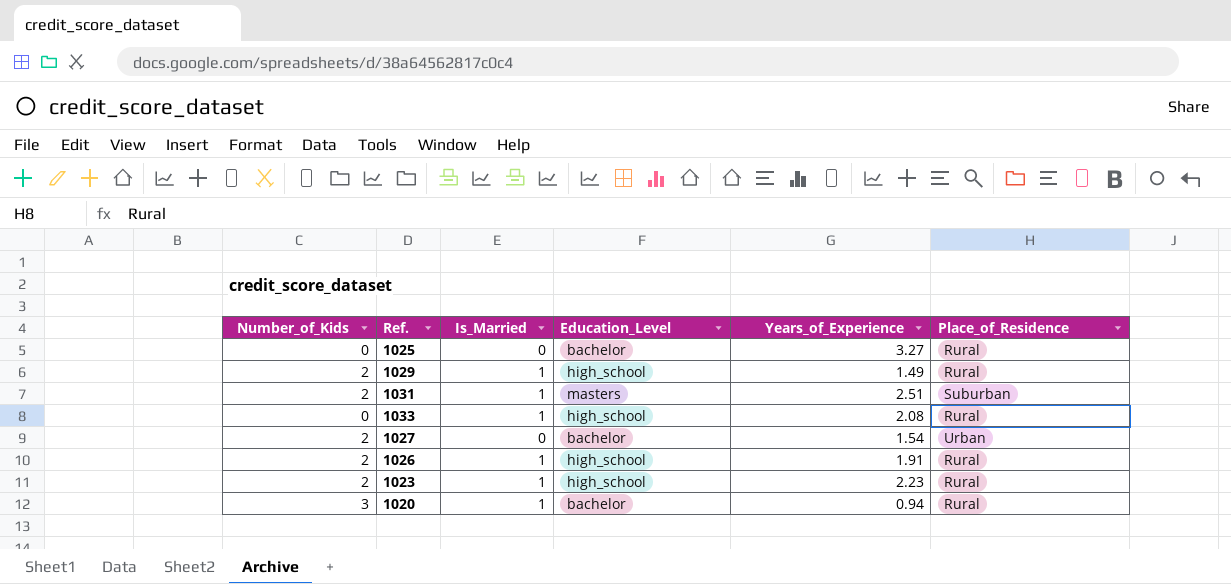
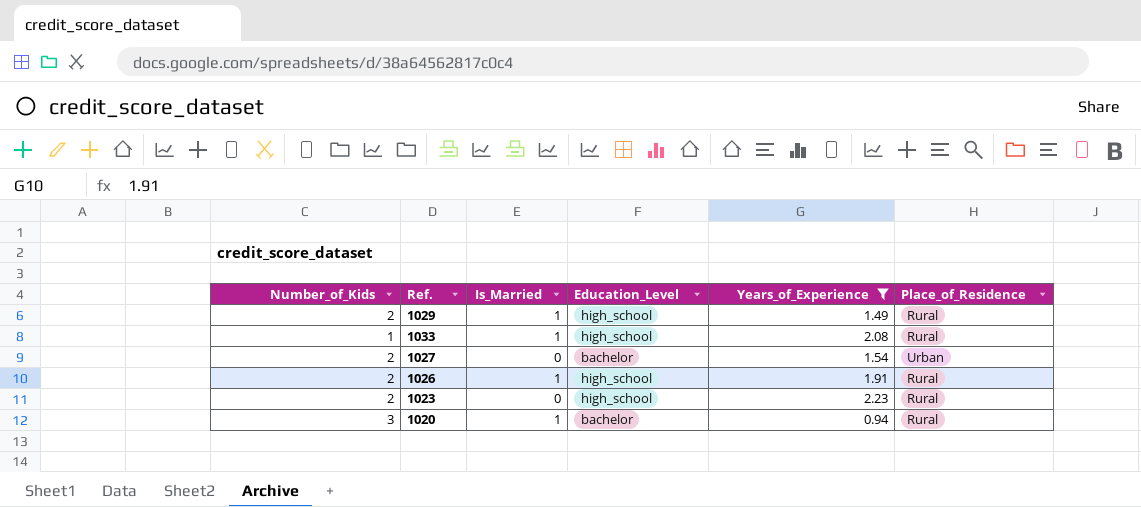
filter: none -> Years_of_Experience <= 2.23
1033 | Number_of_Kids: 0 -> 1
1023 | Is_Married: 1 -> 0

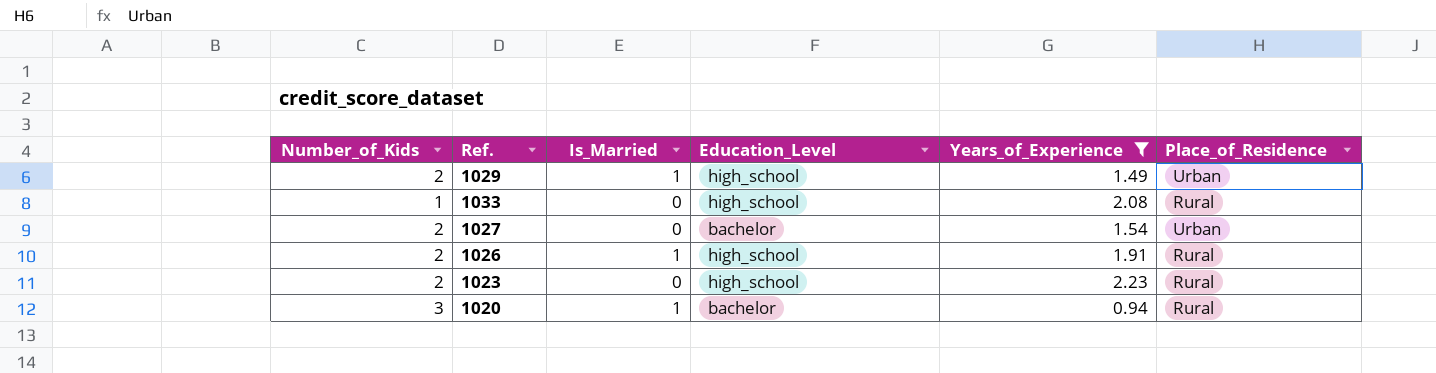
1029 | Place_of_Residence: Rural -> Urban
1033 | Is_Married: 1 -> 0

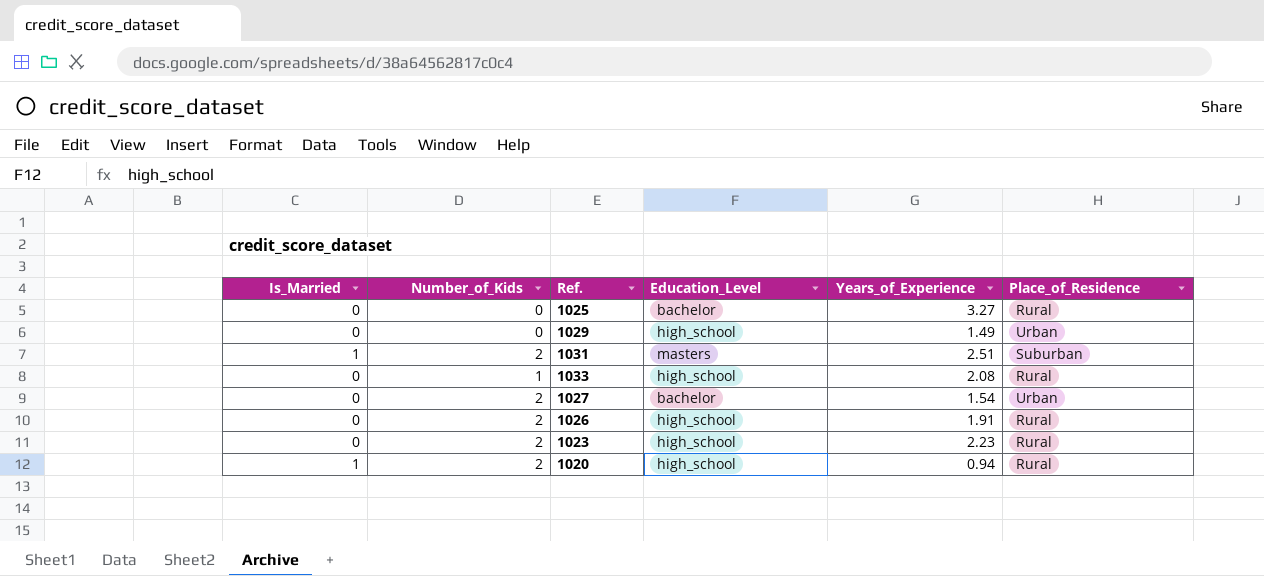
filter: Years_of_Experience <= 2.23 -> none
column Is_Married | position: 3 -> 1
1029 | Is_Married: 1 -> 0
1029 | Number_of_Kids: 2 -> 0
1026 | Is_Married: 1 -> 0
1020 | Number_of_Kids: 3 -> 2
1020 | Education_Level: bachelor -> high_school

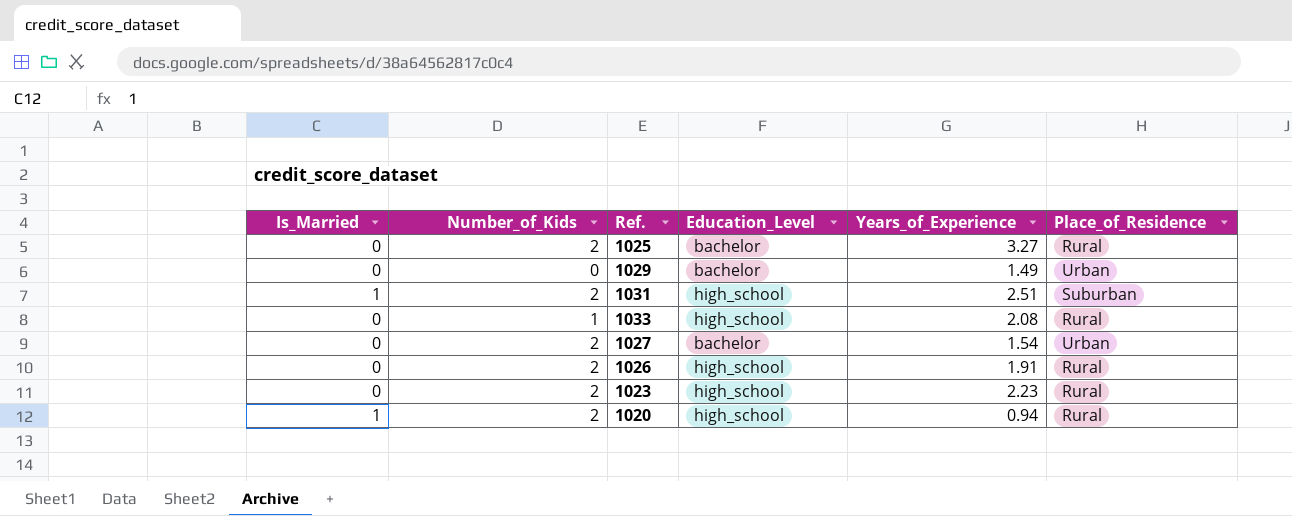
1025 | Number_of_Kids: 0 -> 2
1029 | Education_Level: high_school -> bachelor
1031 | Education_Level: masters -> high_school

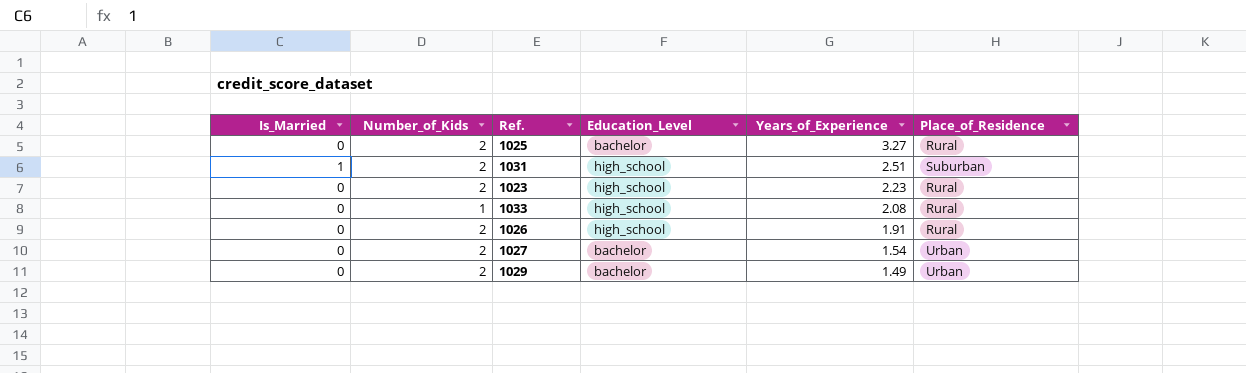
row order: none -> Years_of_Experience descending
row 1020: 1 | 2 | high_school | 0.94 | Rural -> none
1029 | Number_of_Kids: 0 -> 2

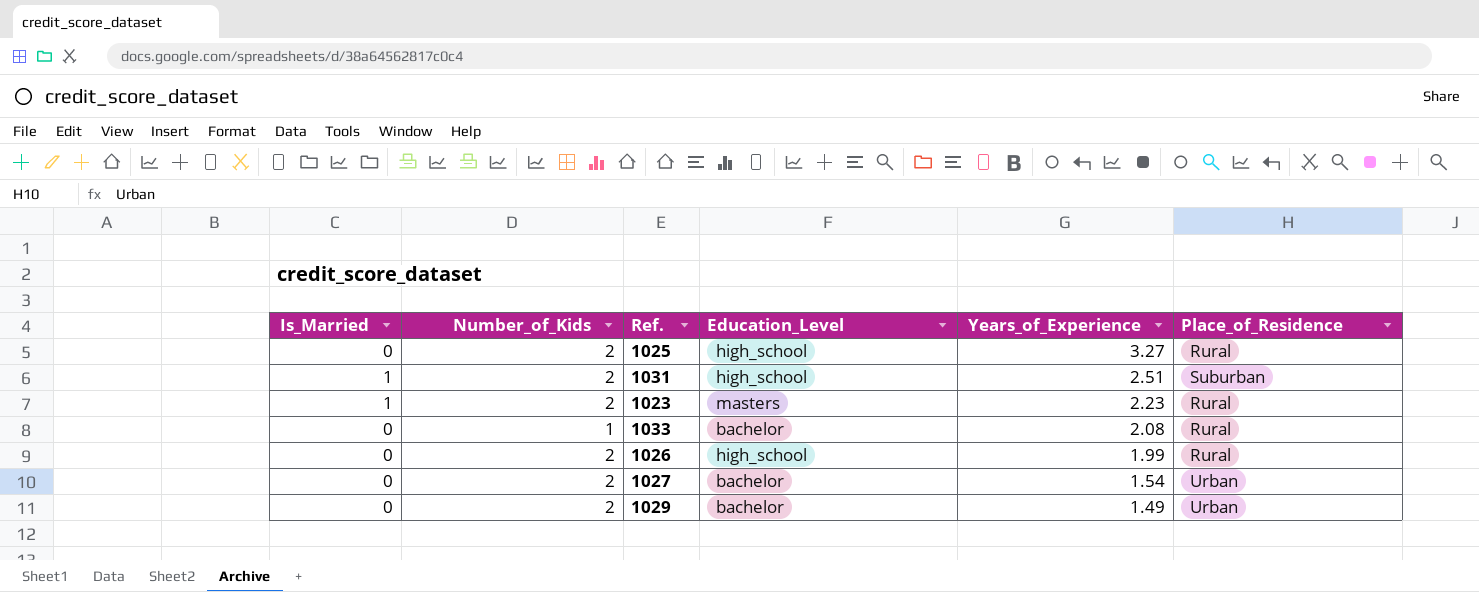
1025 | Education_Level: bachelor -> high_school
1023 | Is_Married: 0 -> 1
1023 | Education_Level: high_school -> masters
1033 | Education_Level: high_school -> bachelor
1026 | Years_of_Experience: 1.91 -> 1.99

